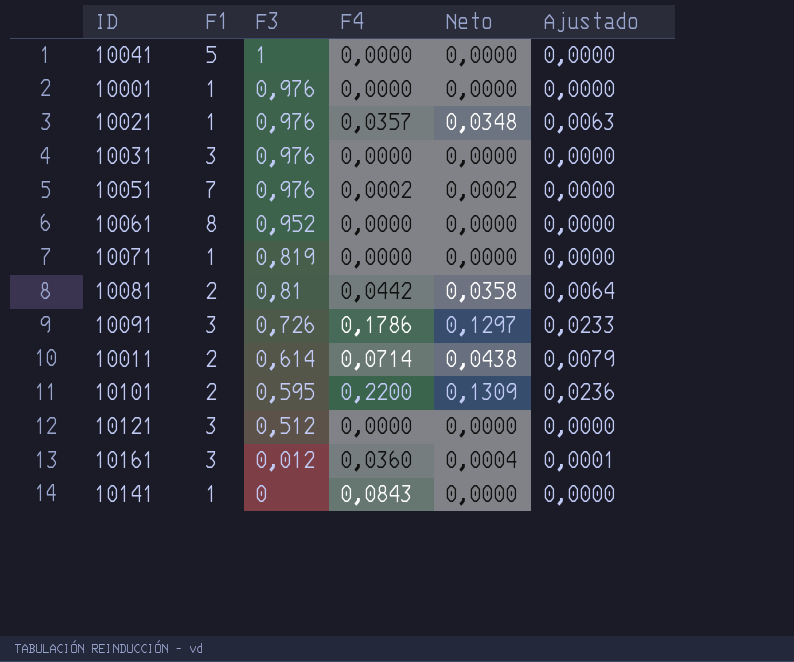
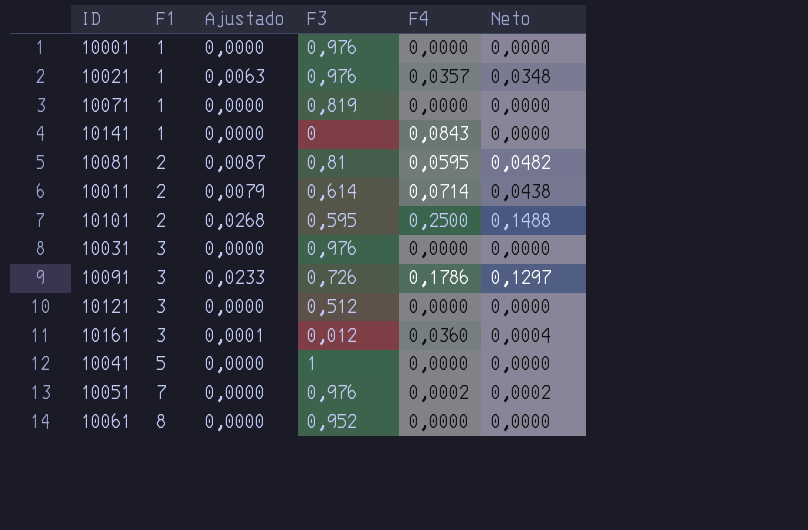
row order: F3 descending -> F1 ascending
column Ajustado | position: 6 -> 3
10081 | Ajustado: 0,0064 -> 0,0087
10081 | F4: 0,0442 -> 0,0595
10081 | Neto: 0,0358 -> 0,0482
10101 | Ajustado: 0,0236 -> 0,0268
10101 | F4: 0,2200 -> 0,2500
10101 | Neto: 0,1309 -> 0,1488

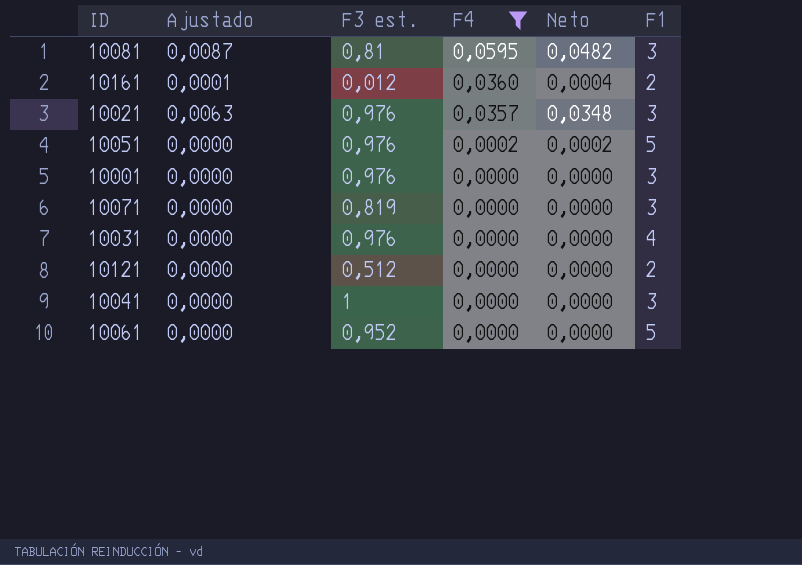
filter: none -> F4 <= 0,0595
row order: F1 ascending -> F4 descending
column name: F3 -> F3 est.
column F1 | position: 2 -> 6
10081 | F1: 2 -> 3
10161 | F1: 3 -> 2
10021 | F1: 1 -> 3
10051 | F1: 7 -> 5
10001 | F1: 1 -> 3
10071 | F1: 1 -> 3
10031 | F1: 3 -> 4
10121 | F1: 3 -> 2
10041 | F1: 5 -> 3
10061 | F1: 8 -> 5

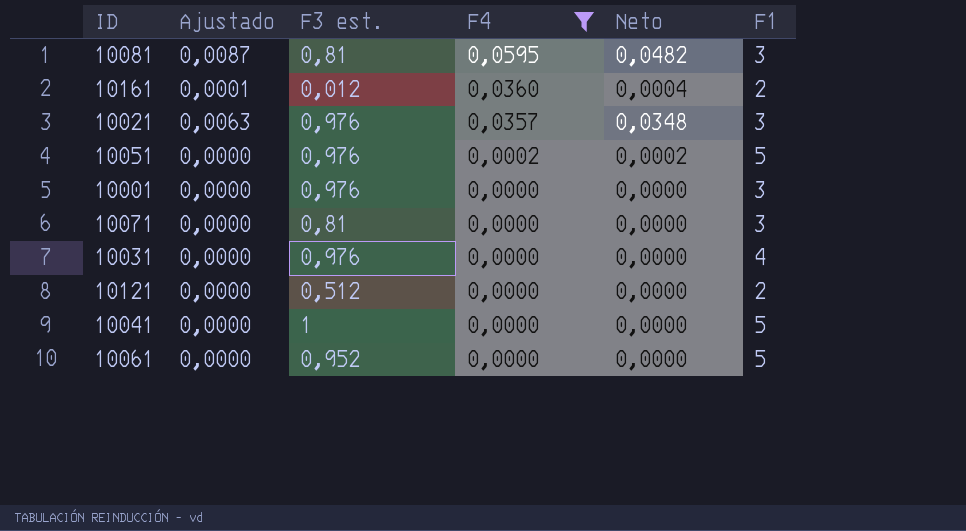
10071 | F3 est.: 0,819 -> 0,81
10041 | F1: 3 -> 5

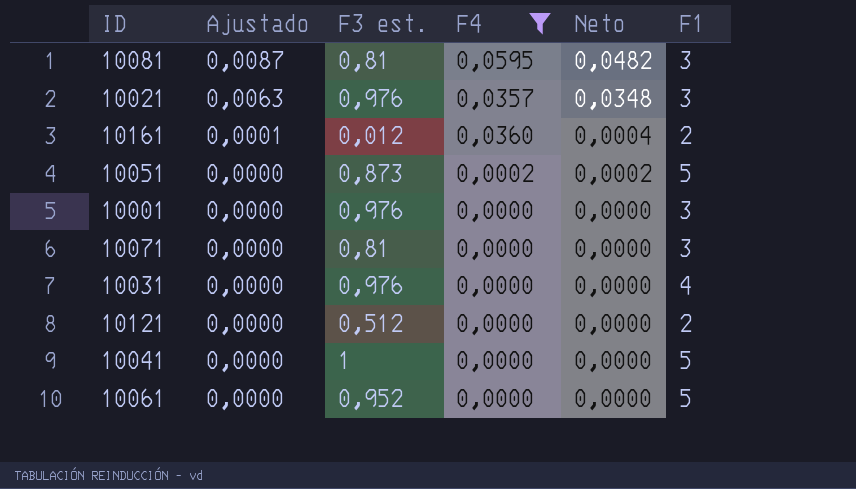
row order: F4 descending -> Ajustado descending
10051 | F3 est.: 0,976 -> 0,873

